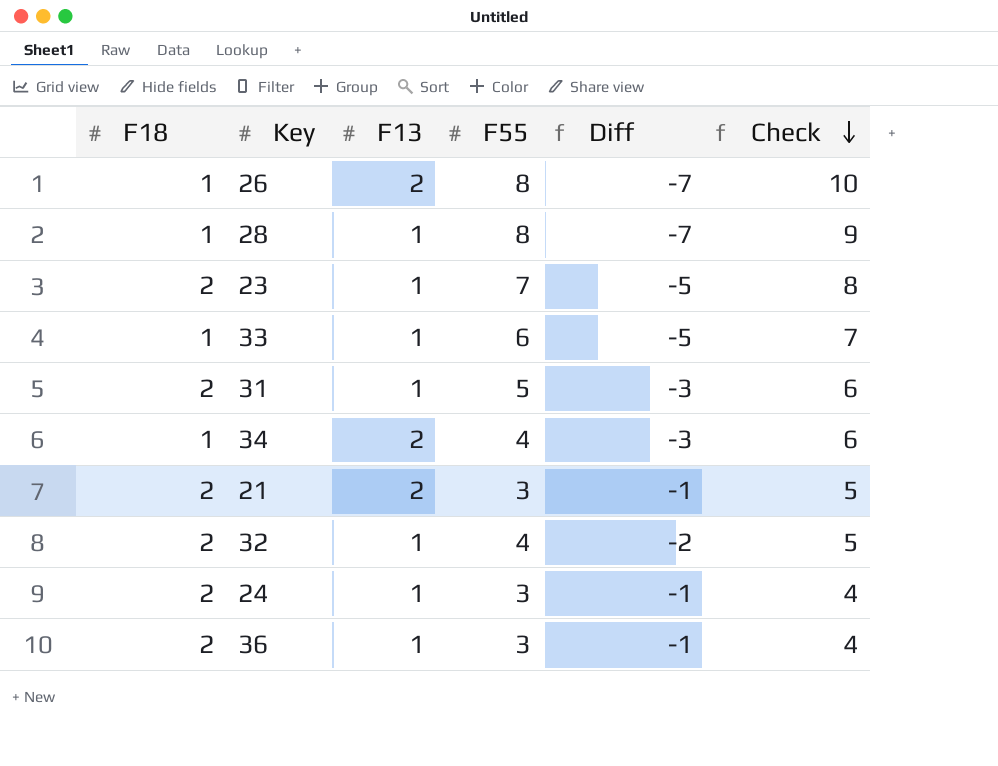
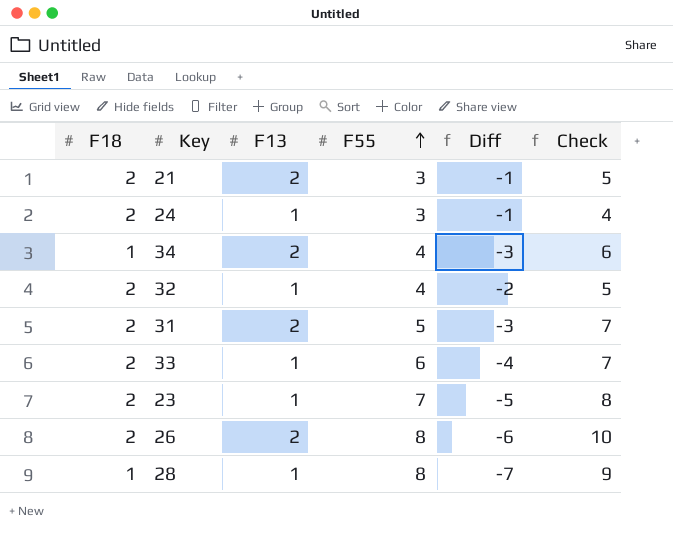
row order: Check descending -> F55 ascending
row 36: 2 | 1 | 3 | -1 | 4 -> none
31 | F13: 1 -> 2
31 | Check: 6 -> 7
33 | F18: 1 -> 2
33 | Diff: -5 -> -4
26 | F18: 1 -> 2
26 | Diff: -7 -> -6

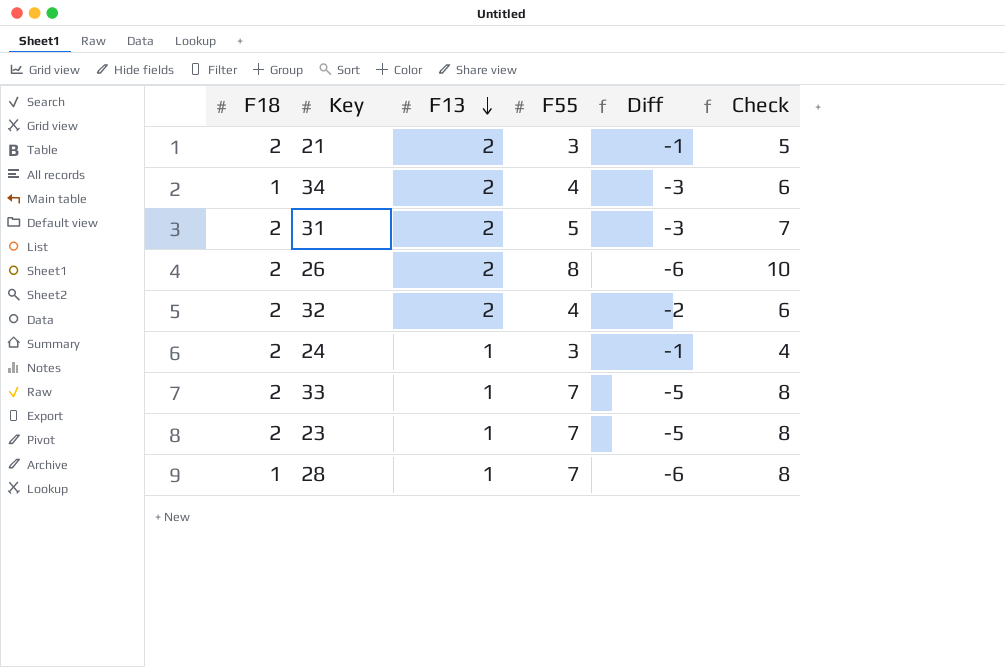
row order: F55 ascending -> F13 descending
32 | F13: 1 -> 2
32 | Check: 5 -> 6
33 | F55: 6 -> 7
33 | Diff: -4 -> -5
33 | Check: 7 -> 8
28 | F55: 8 -> 7
28 | Diff: -7 -> -6
28 | Check: 9 -> 8

